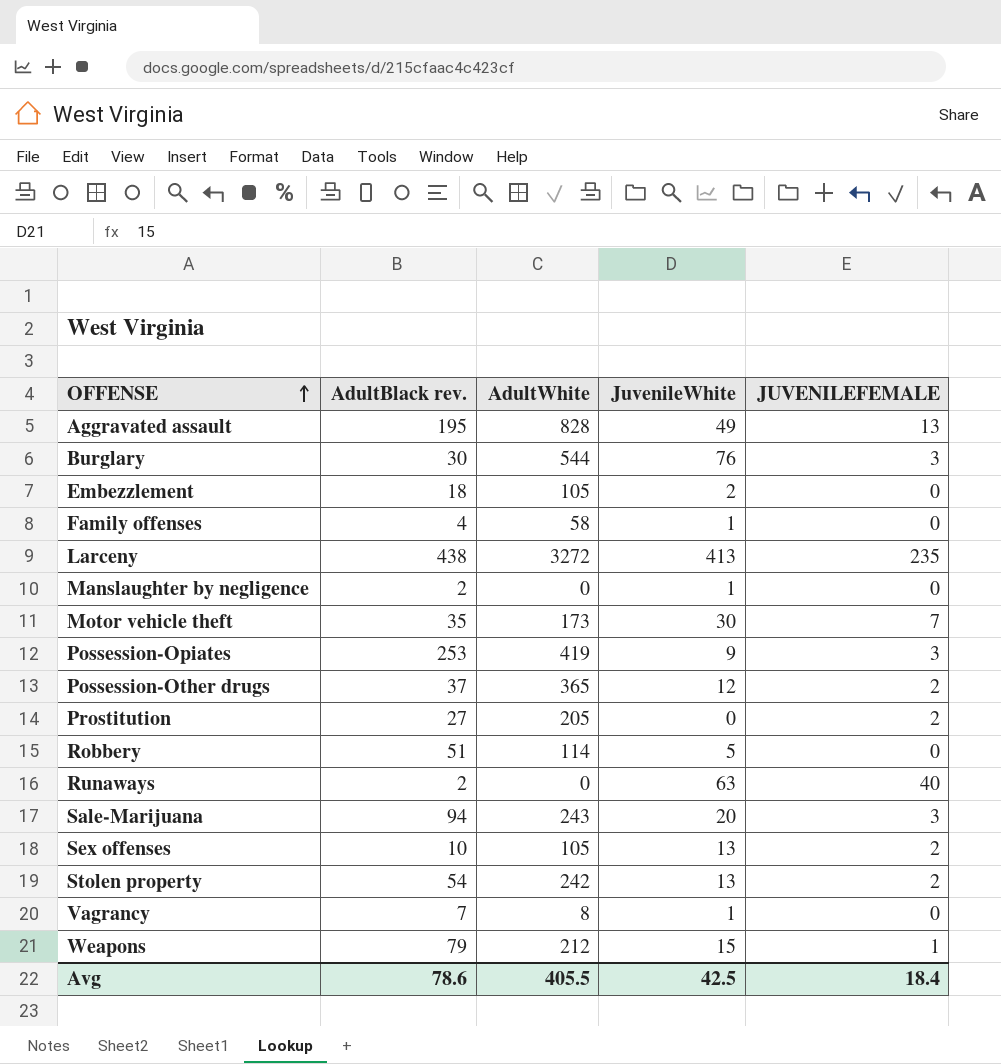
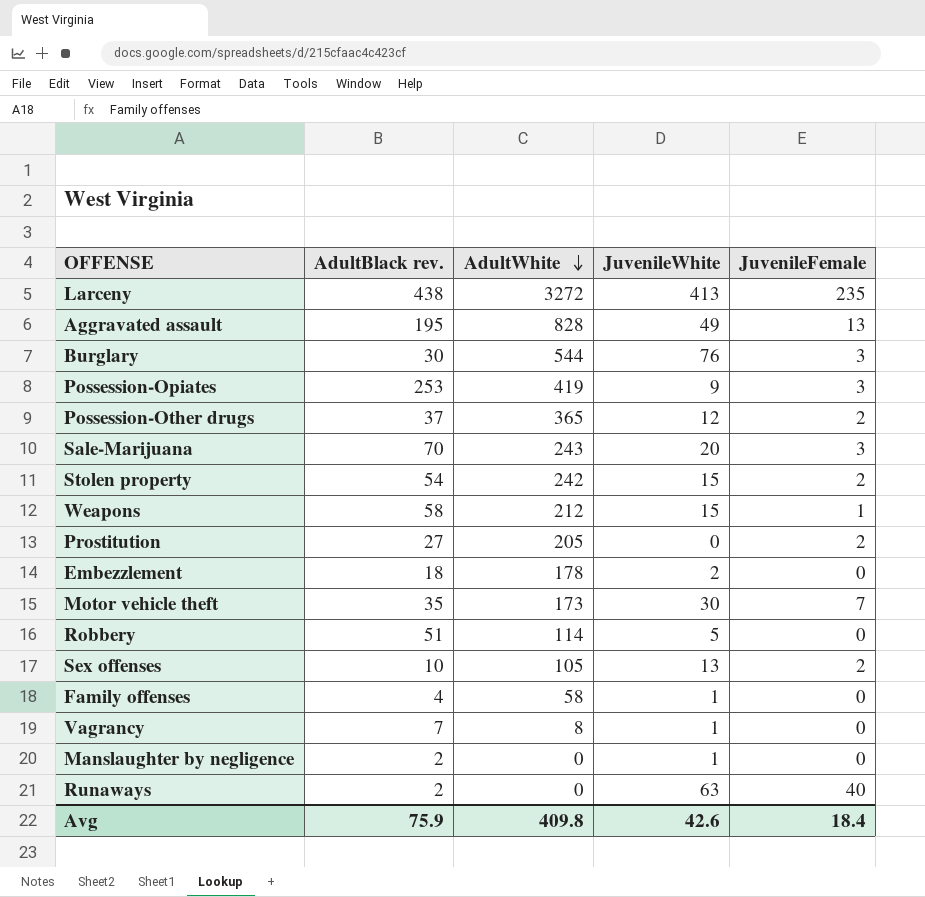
row order: OFFENSE ascending -> AdultWhite descending
column name: JUVENILEFEMALE -> JuvenileFemale
Sale-Marijuana | AdultBlack rev.: 94 -> 70
Stolen property | JuvenileWhite: 13 -> 15
Weapons | AdultBlack rev.: 79 -> 58
Embezzlement | AdultWhite: 105 -> 178
Avg | AdultBlack rev.: 78.6 -> 75.9
Avg | AdultWhite: 405.5 -> 409.8
Avg | JuvenileWhite: 42.5 -> 42.6

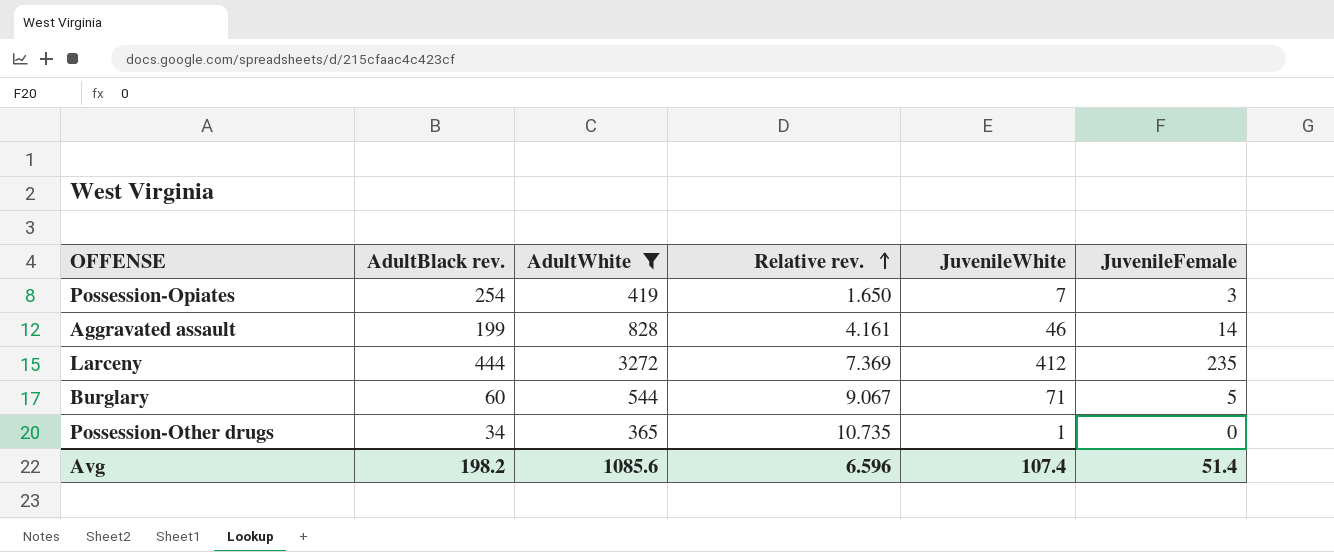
filter: none -> AdultWhite >= 365
row order: AdultWhite descending -> Relative rev. ascending
column Relative rev. | formula: none -> [AdultWhite] / [AdultBlack rev.]
Possession-Opiates | AdultBlack rev.: 253 -> 254
Possession-Opiates | JuvenileWhite: 9 -> 7
Aggravated assault | AdultBlack rev.: 195 -> 199
Aggravated assault | JuvenileWhite: 49 -> 46
Aggravated assault | JuvenileFemale: 13 -> 14
Larceny | AdultBlack rev.: 438 -> 444
Larceny | JuvenileWhite: 413 -> 412
Burglary | AdultBlack rev.: 30 -> 60
Burglary | JuvenileWhite: 76 -> 71
Burglary | JuvenileFemale: 3 -> 5
Possession-Other drugs | AdultBlack rev.: 37 -> 34
Possession-Other drugs | JuvenileWhite: 12 -> 1
Possession-Other drugs | JuvenileFemale: 2 -> 0
Avg | AdultBlack rev.: 75.9 -> 198.2
Avg | AdultWhite: 409.8 -> 1085.6
Avg | JuvenileWhite: 42.6 -> 107.4
Avg | JuvenileFemale: 18.4 -> 51.4

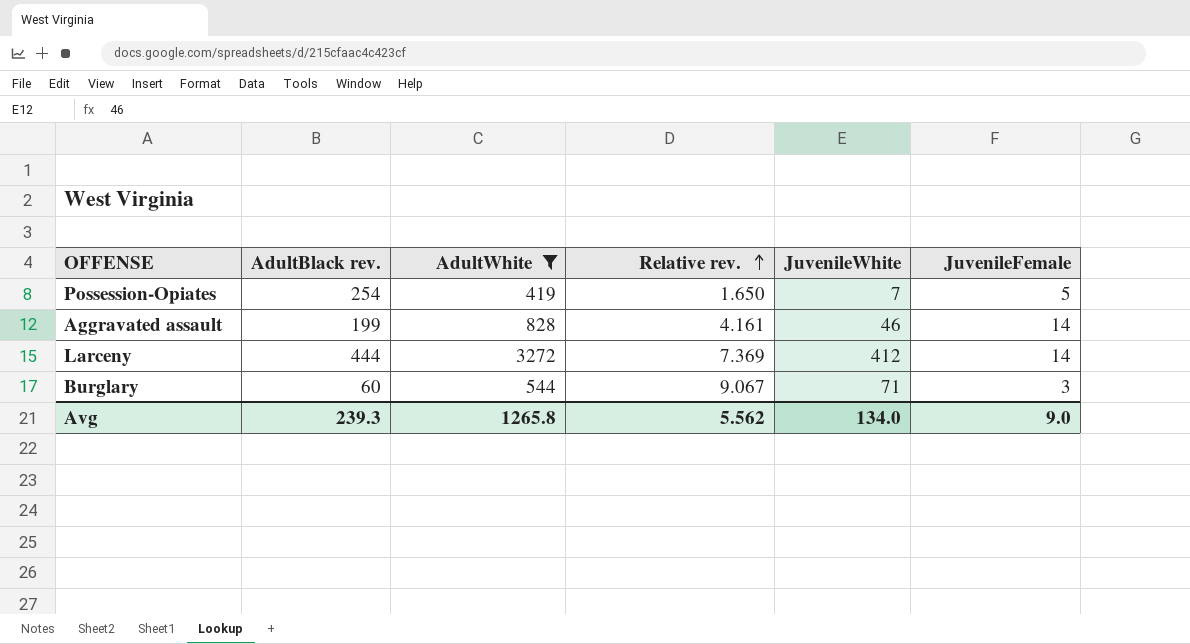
row Possession-Other drugs: 34 | 365 | 10.735 | 1 | 0 -> none
Possession-Opiates | JuvenileFemale: 3 -> 5
Larceny | JuvenileFemale: 235 -> 14
Burglary | JuvenileFemale: 5 -> 3
Avg | AdultBlack rev.: 198.2 -> 239.3
Avg | AdultWhite: 1085.6 -> 1265.8
Avg | Relative rev.: 6.596 -> 5.562
Avg | JuvenileWhite: 107.4 -> 134.0
Avg | JuvenileFemale: 51.4 -> 9.0

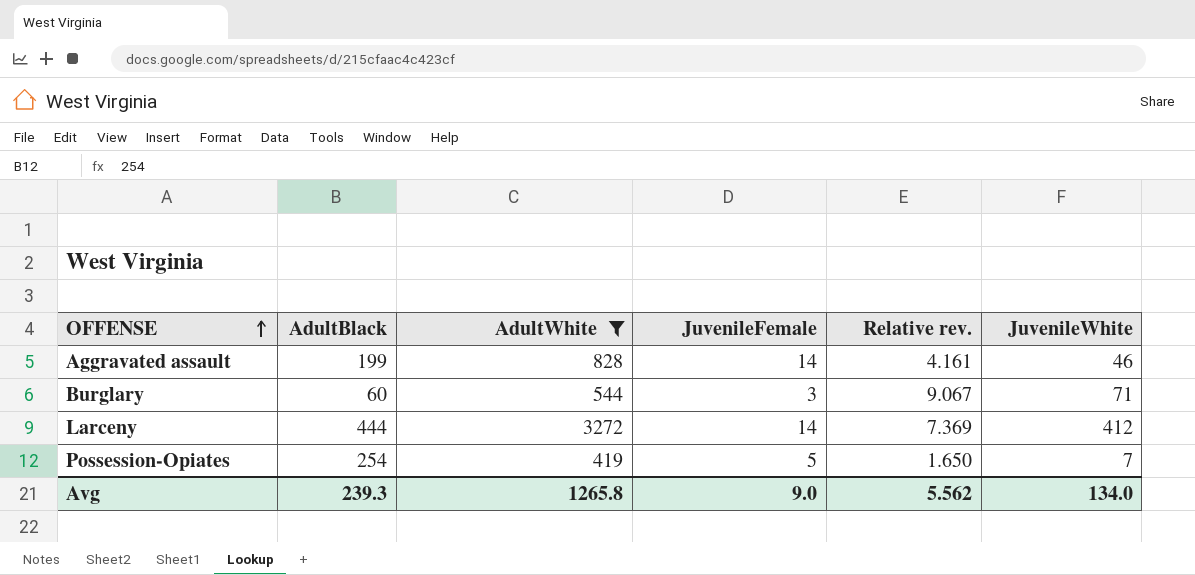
row order: Relative rev. ascending -> OFFENSE ascending
column name: AdultBlack rev. -> AdultBlack
column JuvenileFemale | position: 6 -> 4

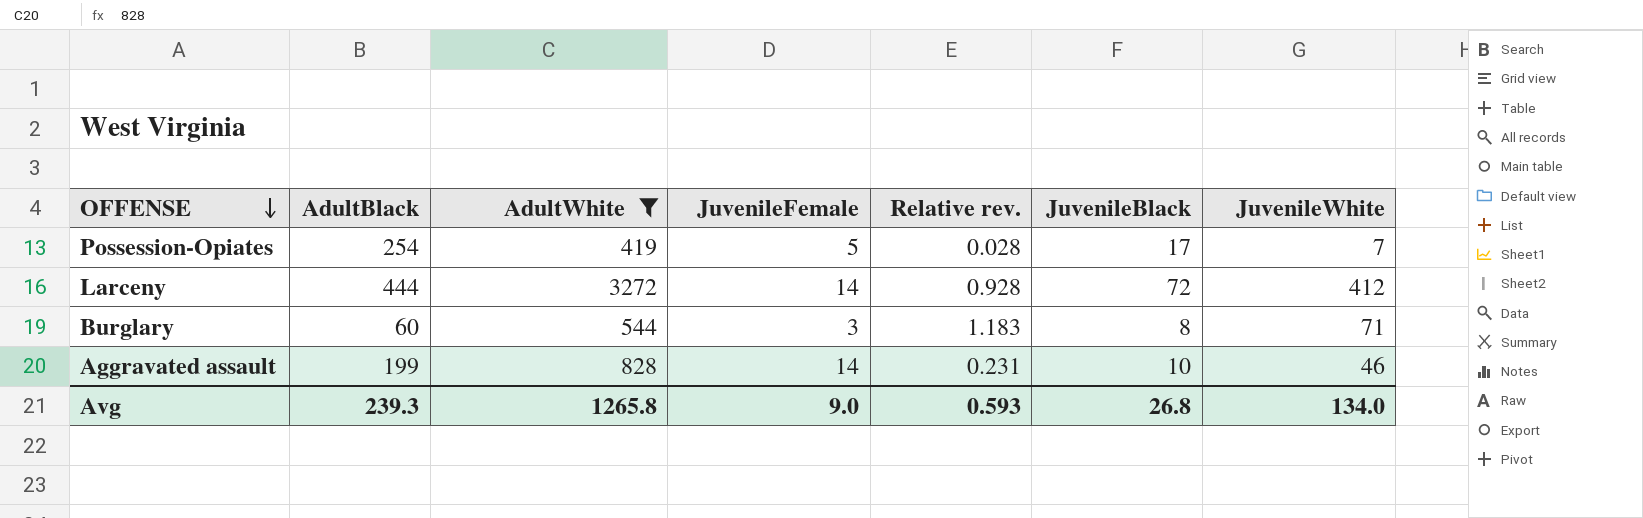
row order: OFFENSE ascending -> OFFENSE descending
column Relative rev. | formula: [AdultWhite] / [AdultBlack] -> [JuvenileWhite] / [AdultBlack]
column JuvenileBlack | position: none -> 6
Avg | Relative rev.: 5.562 -> 0.593

